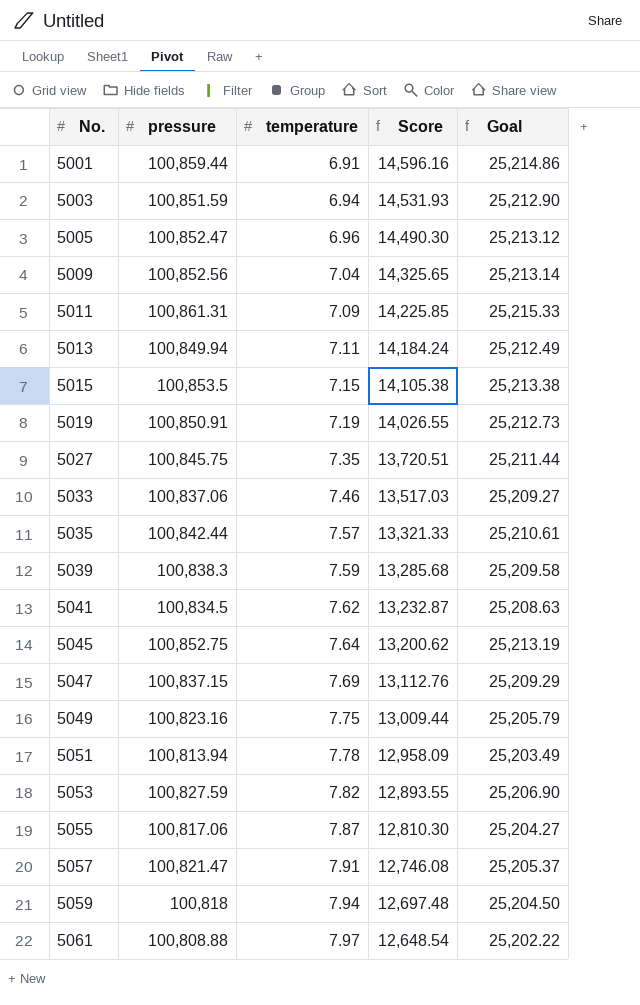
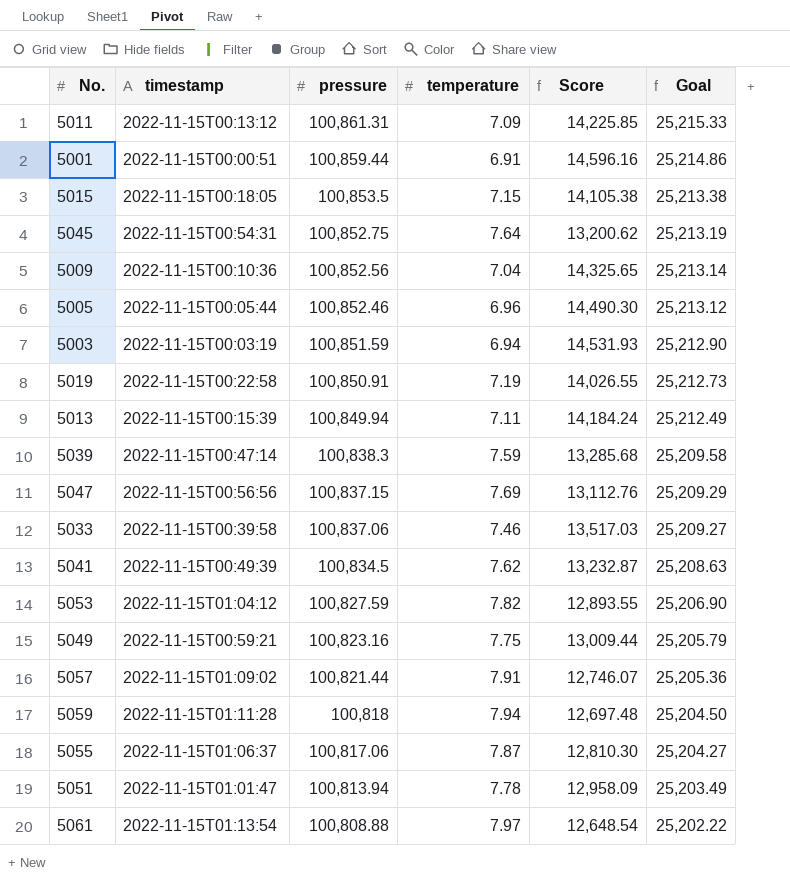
row order: No. ascending -> pressure descending
column timestamp | position: none -> 2
row 5027: 100,845.75 | 7.35 | 13,720.51 | 25,211.44 -> none
row 5035: 100,842.44 | 7.57 | 13,321.33 | 25,210.61 -> none
5005 | pressure: 100,852.47 -> 100,852.46
5057 | pressure: 100,821.47 -> 100,821.44
5057 | Score: 12,746.08 -> 12,746.07
5057 | Goal: 25,205.37 -> 25,205.36

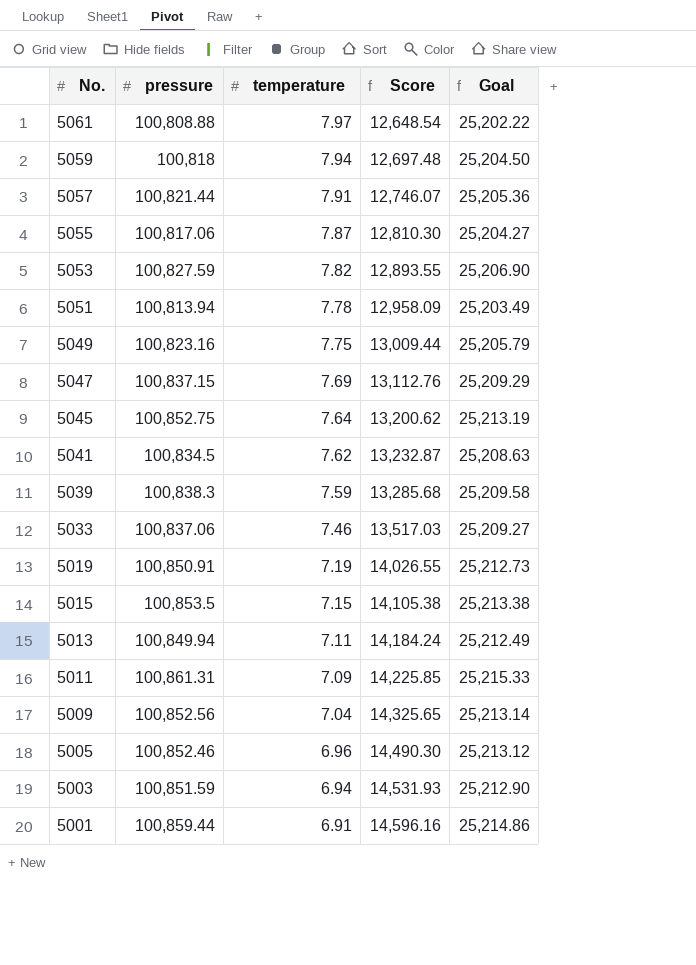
row order: pressure descending -> No. descending
column timestamp | position: 2 -> none

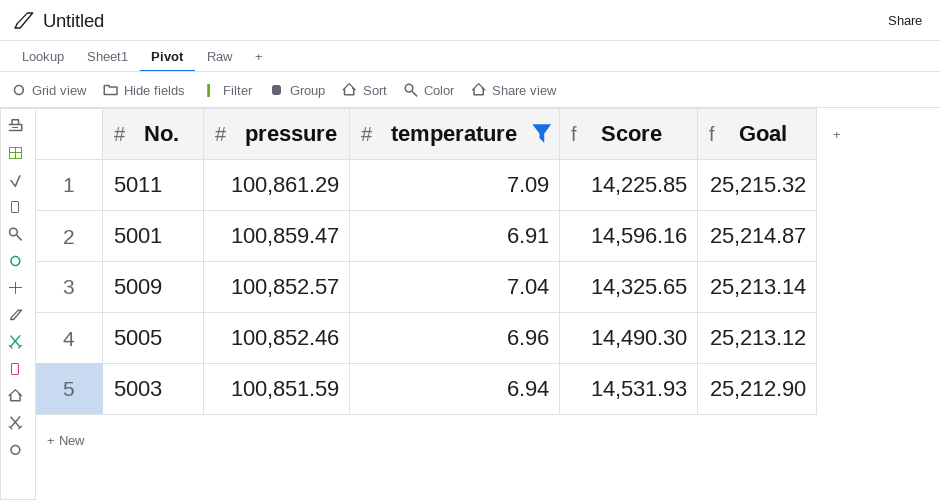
filter: none -> temperature <= 7.09
row order: No. descending -> pressure descending
5011 | pressure: 100,861.31 -> 100,861.29
5011 | Goal: 25,215.33 -> 25,215.32
5001 | pressure: 100,859.44 -> 100,859.47
5001 | Goal: 25,214.86 -> 25,214.87
5009 | pressure: 100,852.56 -> 100,852.57

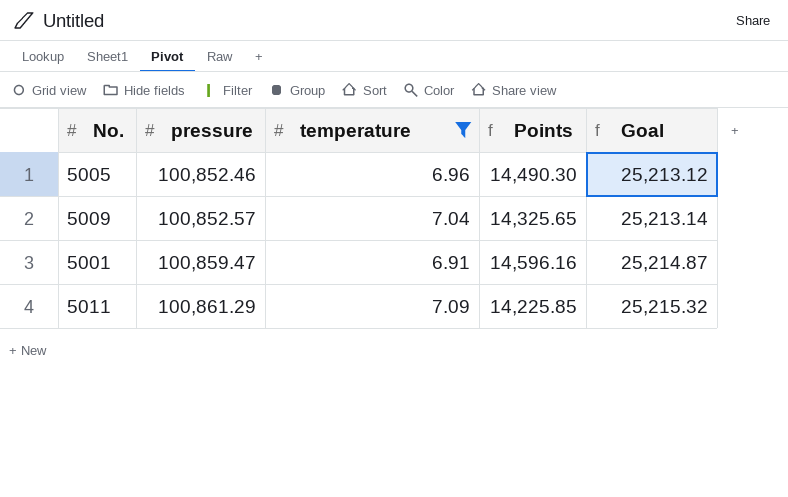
row order: pressure descending -> pressure ascending
column name: Score -> Points
row 5003: 100,851.59 | 6.94 | 14,531.93 | 25,212.90 -> none

